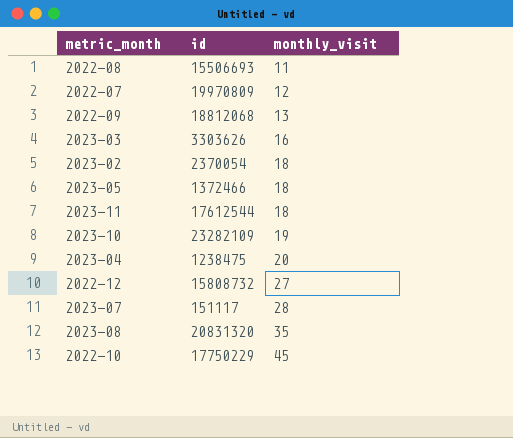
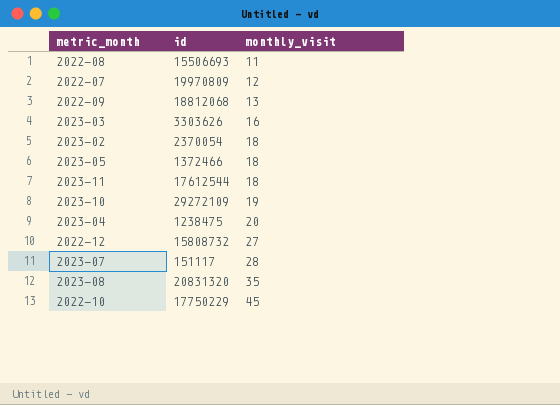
2023-10 | id: 23282109 -> 29272109

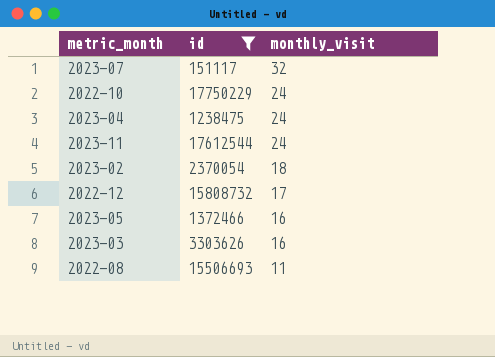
filter: none -> id <= 17750229
row order: monthly_visit ascending -> monthly_visit descending
2023-07 | monthly_visit: 28 -> 32
2022-10 | monthly_visit: 45 -> 24
2023-04 | monthly_visit: 20 -> 24
2023-11 | monthly_visit: 18 -> 24
2022-12 | monthly_visit: 27 -> 17
2023-05 | monthly_visit: 18 -> 16

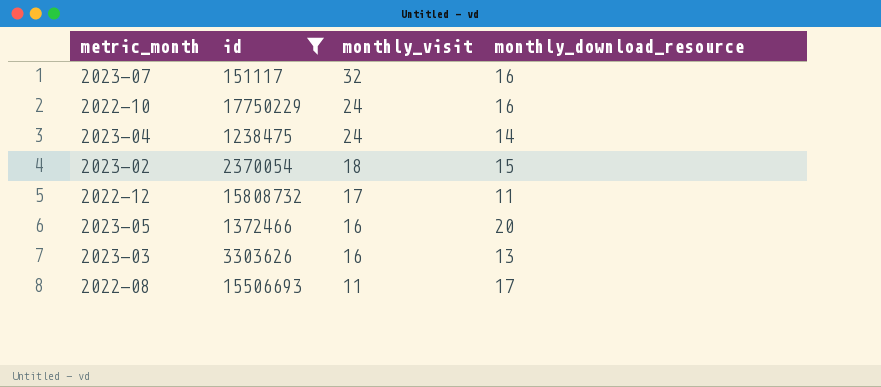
column monthly_download_resource | position: none -> 4
row 2023-11: 17612544 | 24 -> none

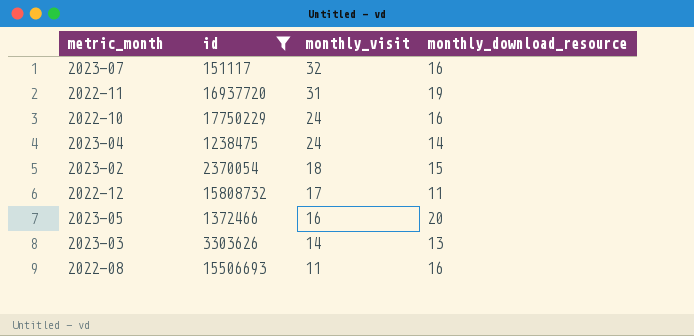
row 2022-11: none -> 16937720 | 31 | 19
2023-03 | monthly_visit: 16 -> 14
2022-08 | monthly_download_resource: 17 -> 16

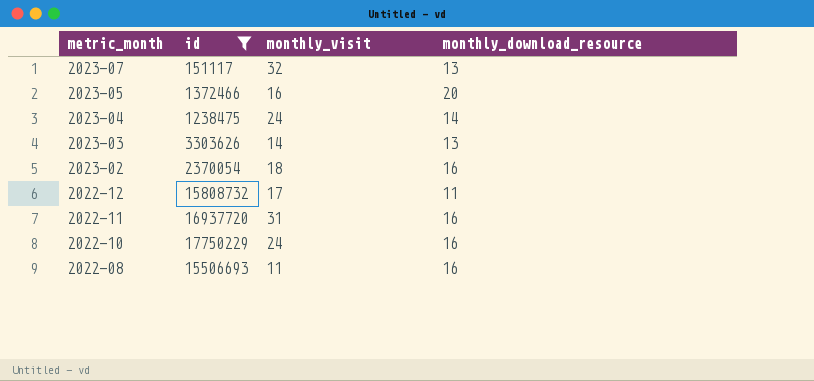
row order: monthly_visit descending -> metric_month descending
2023-07 | monthly_download_resource: 16 -> 13
2023-02 | monthly_download_resource: 15 -> 16
2022-11 | monthly_download_resource: 19 -> 16

